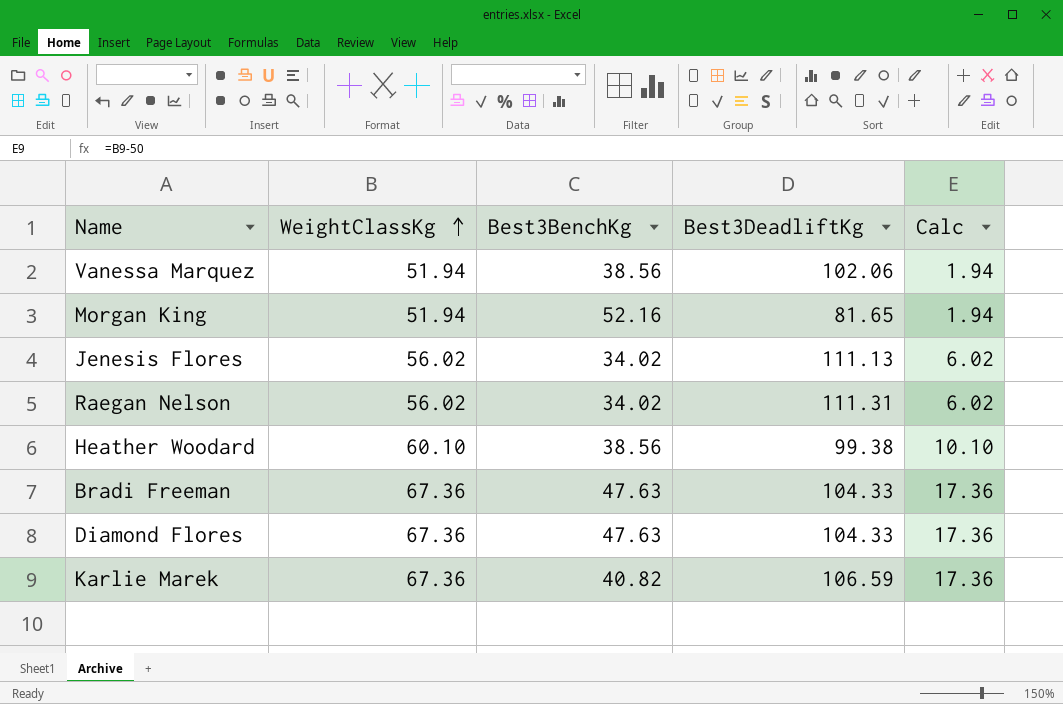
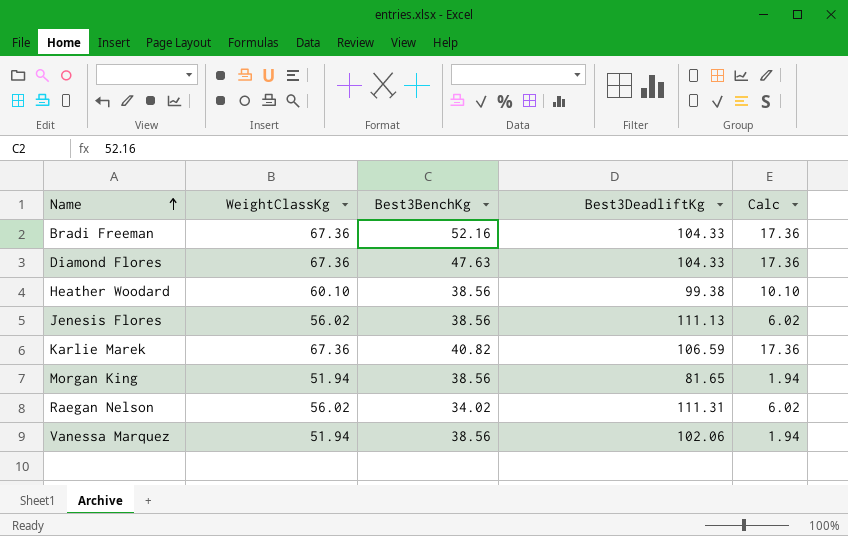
row order: WeightClassKg ascending -> Name ascending
Bradi Freeman | Best3BenchKg: 47.63 -> 52.16
Jenesis Flores | Best3BenchKg: 34.02 -> 38.56
Morgan King | Best3BenchKg: 52.16 -> 38.56

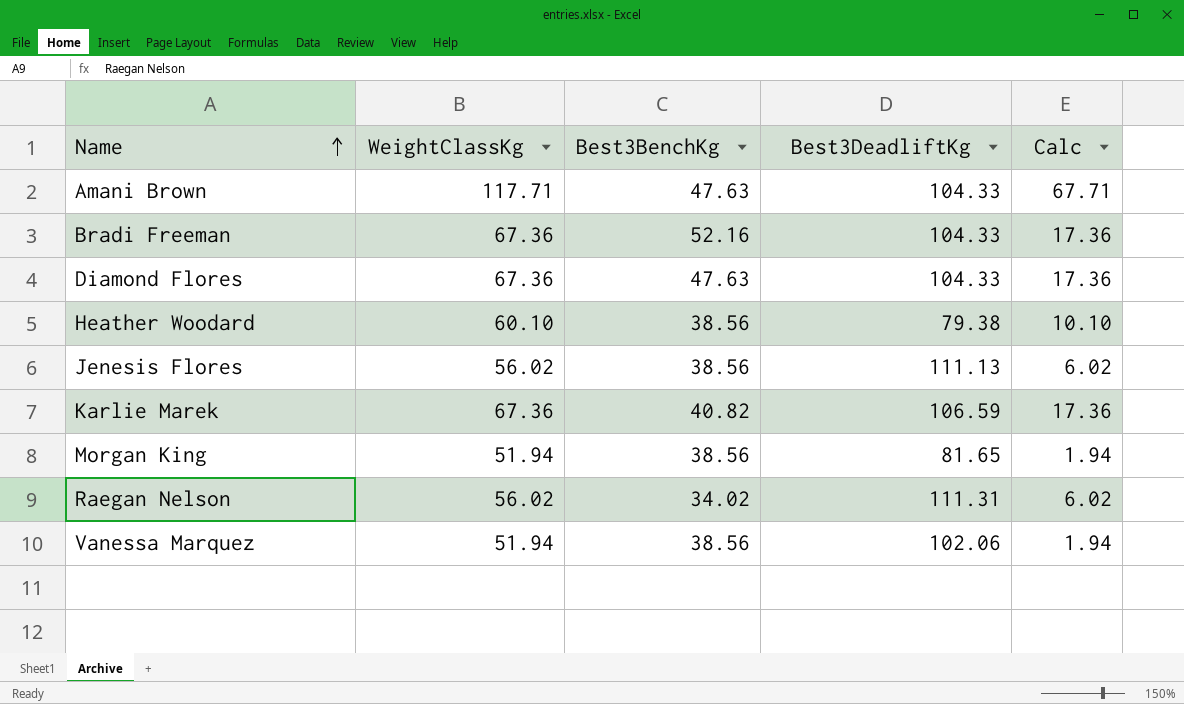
row Amani Brown: none -> 117.71 | 47.63 | 104.33 | 67.71
Heather Woodard | Best3DeadliftKg: 99.38 -> 79.38

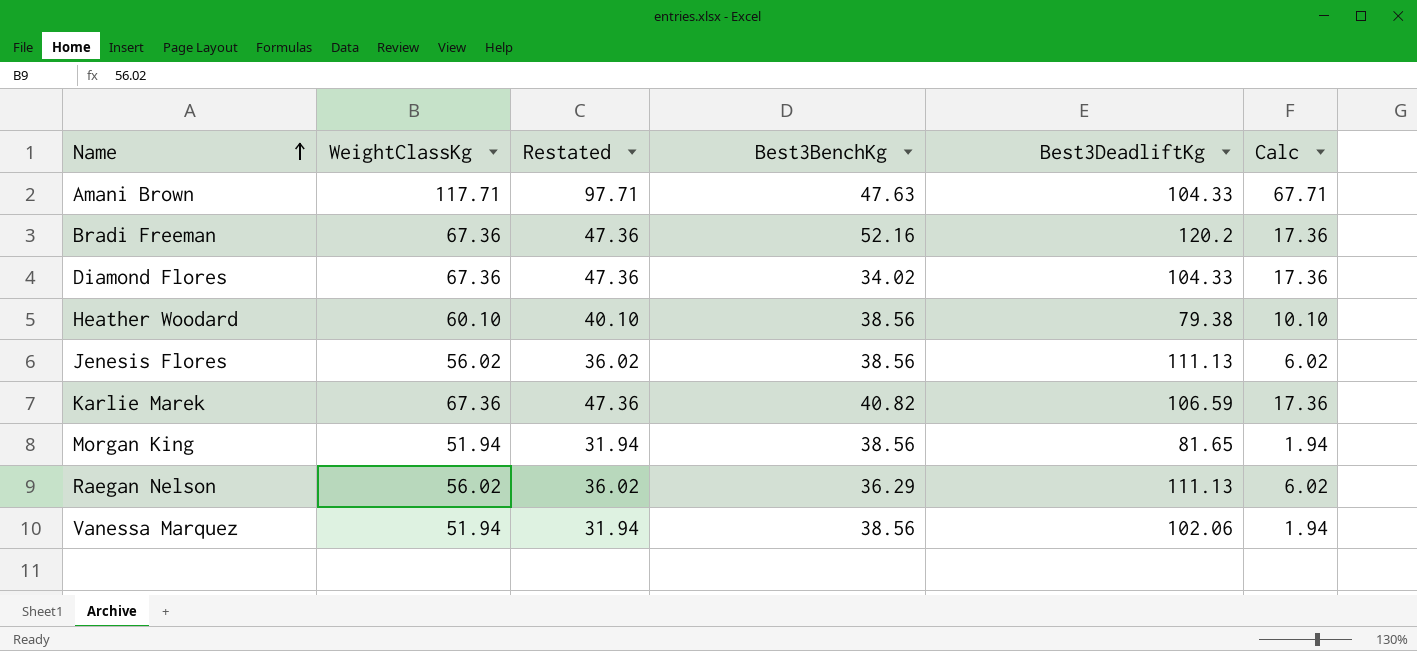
column Restated | formula: none -> [WeightClassKg] - 20
Bradi Freeman | Best3DeadliftKg: 104.33 -> 120.2
Diamond Flores | Best3BenchKg: 47.63 -> 34.02
Raegan Nelson | Best3BenchKg: 34.02 -> 36.29
Raegan Nelson | Best3DeadliftKg: 111.31 -> 111.13

